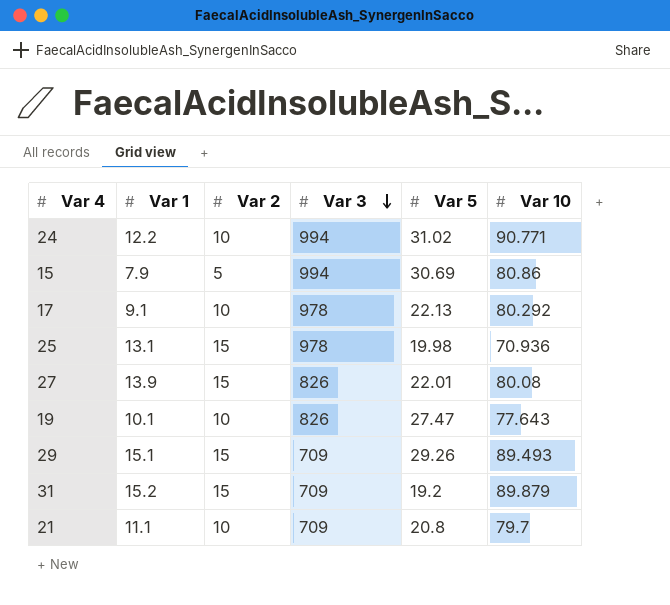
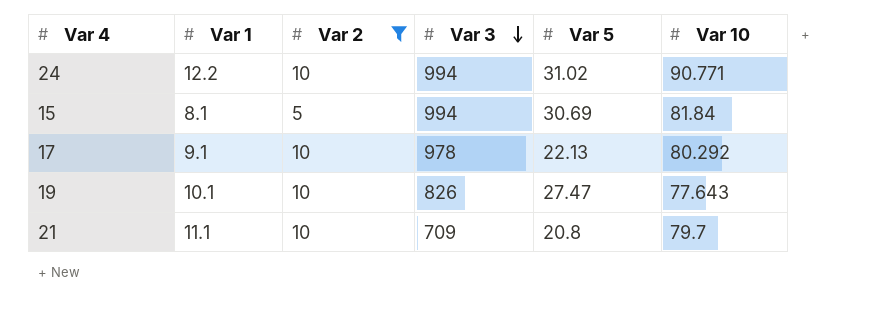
filter: none -> Var 2 != 15
15 | Var 1: 7.9 -> 8.1
15 | Var 10: 80.86 -> 81.84

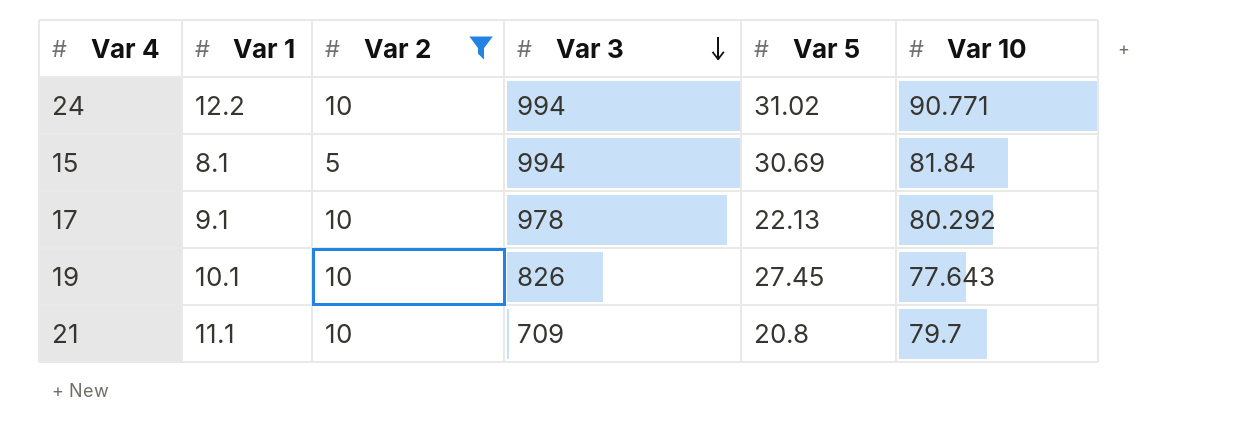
19 | Var 5: 27.47 -> 27.45

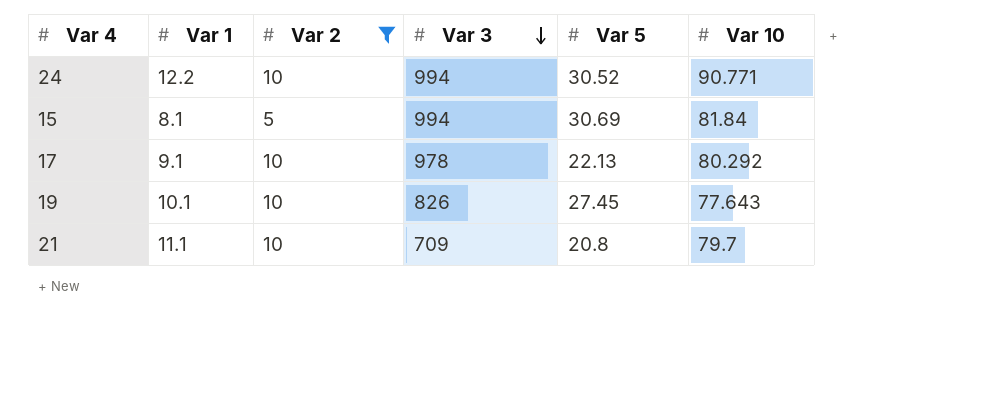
24 | Var 5: 31.02 -> 30.52

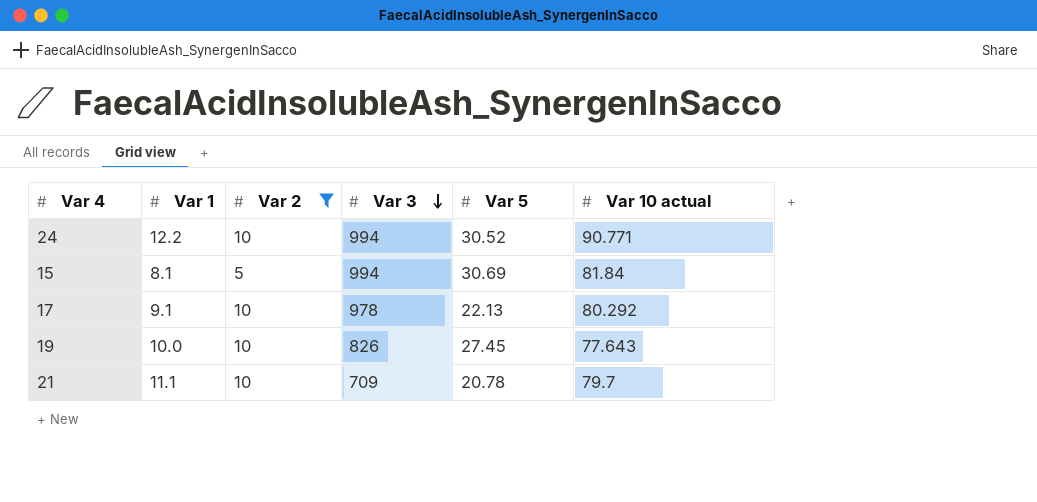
column name: Var 10 -> Var 10 actual
19 | Var 1: 10.1 -> 10.0
21 | Var 5: 20.8 -> 20.78

